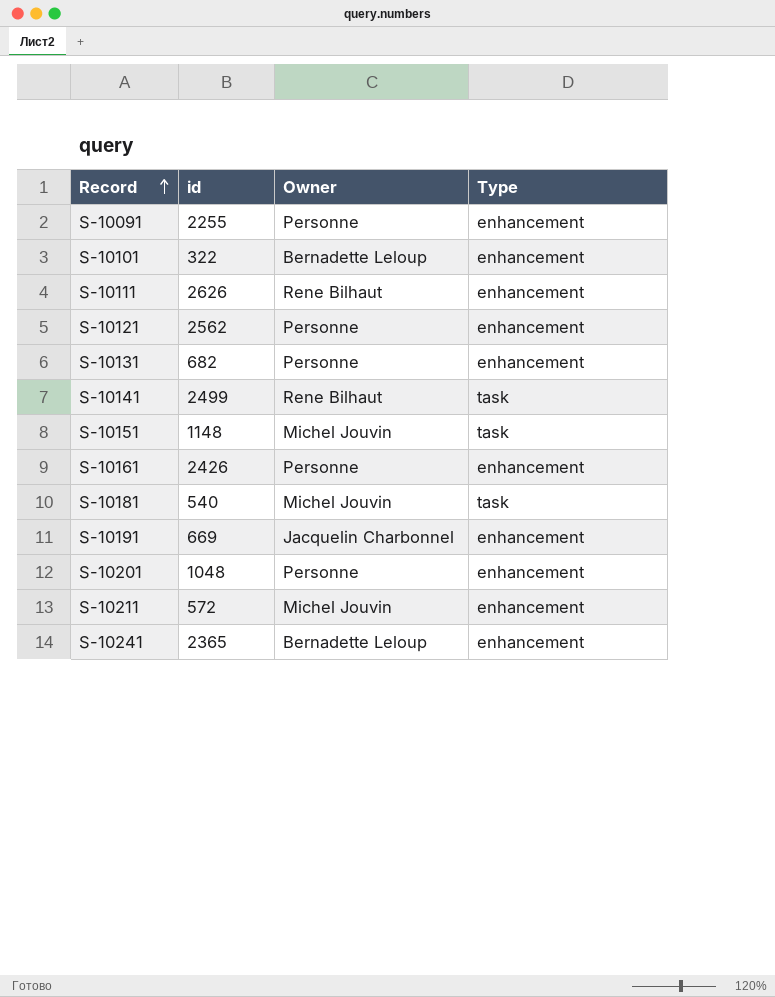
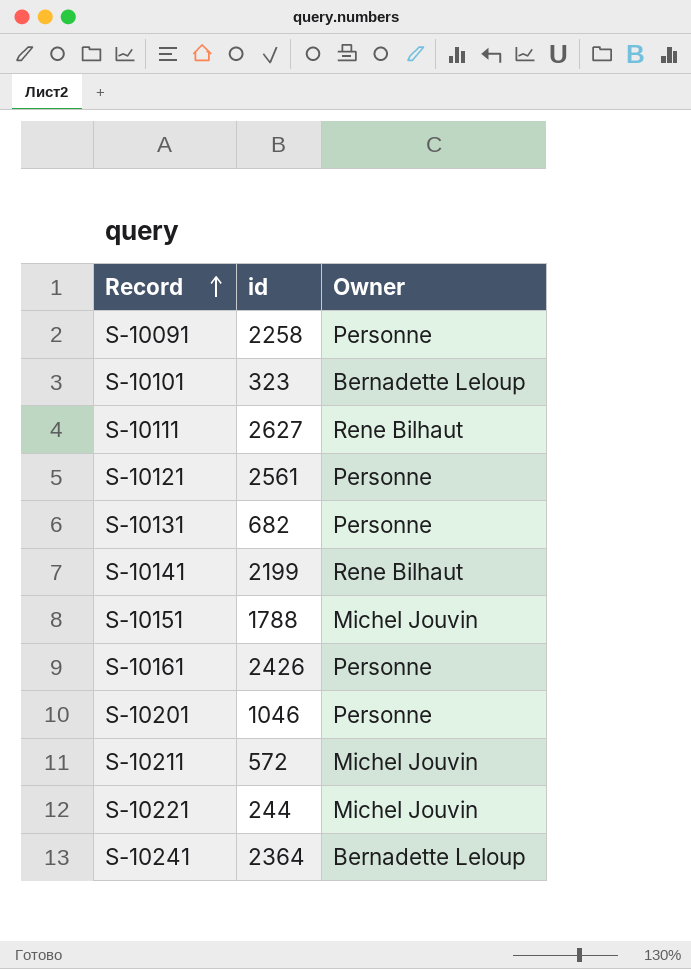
column Type | position: 4 -> none
row S-10181: 540 | Michel Jouvin | task -> none
row S-10191: 669 | Jacquelin Charbonnel | enhancement -> none
S-10091 | id: 2255 -> 2258
S-10101 | id: 322 -> 323
S-10111 | id: 2626 -> 2627
S-10121 | id: 2562 -> 2561
S-10141 | id: 2499 -> 2199
S-10151 | id: 1148 -> 1788
S-10201 | id: 1048 -> 1046
row S-10221: none -> 244 | Michel Jouvin
S-10241 | id: 2365 -> 2364

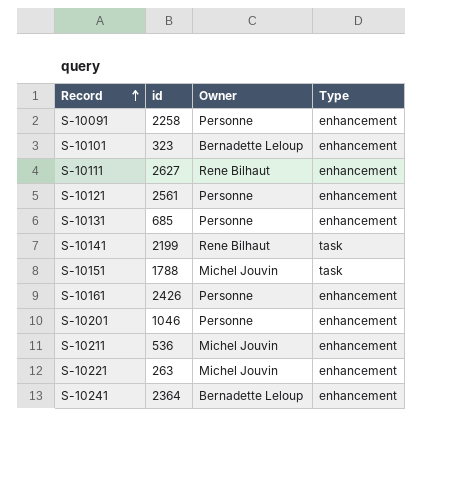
column Type | position: none -> 4
S-10131 | id: 682 -> 685
S-10211 | id: 572 -> 536
S-10221 | id: 244 -> 263

